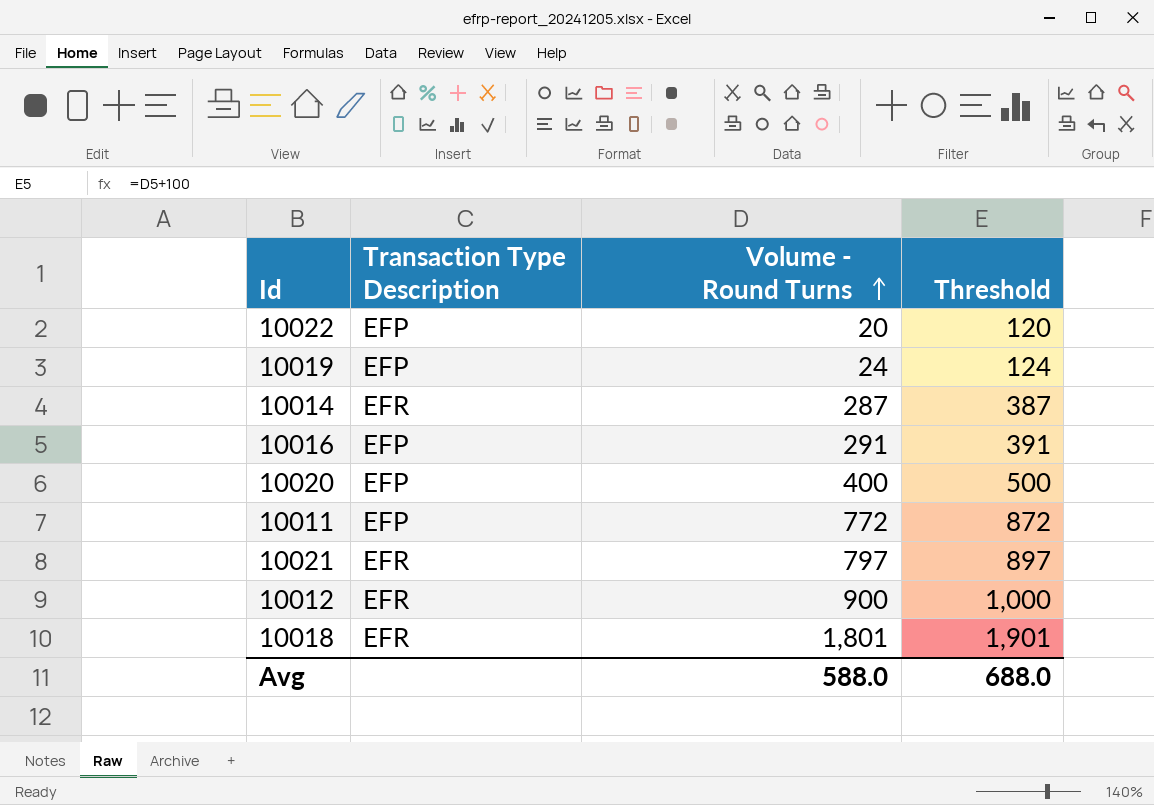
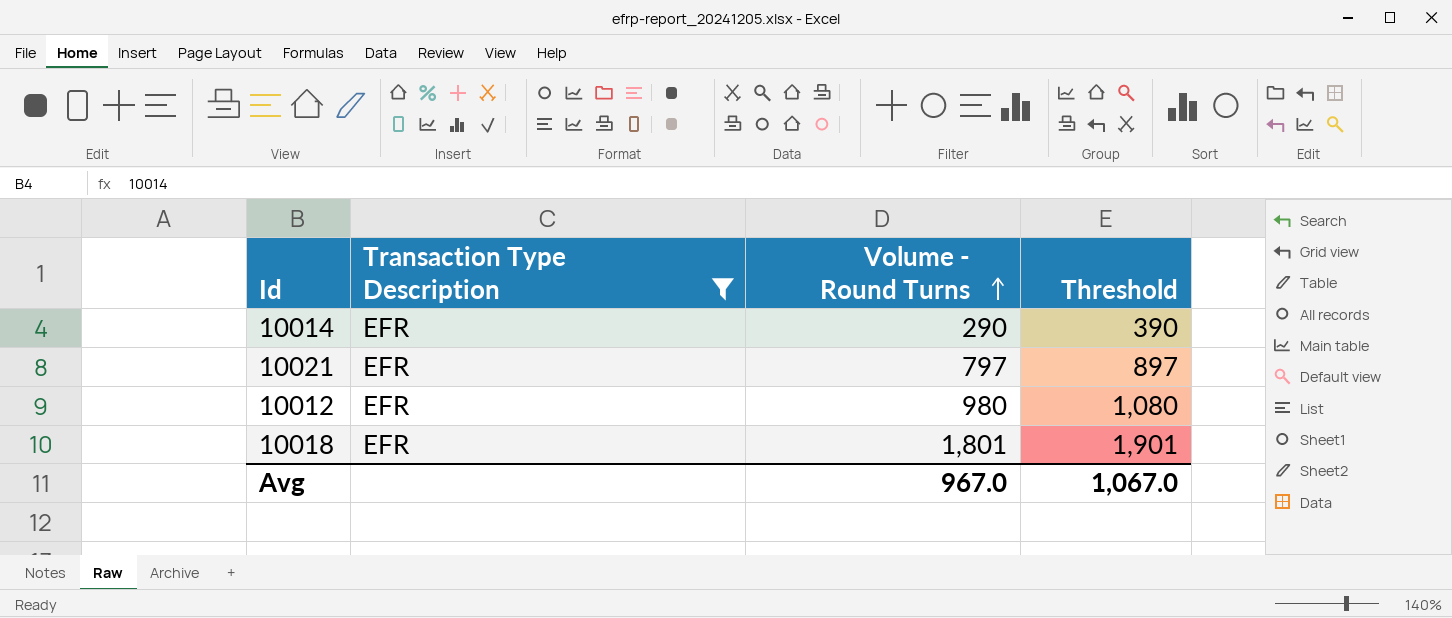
filter: none -> Transaction Type Description = EFR
10014 | Volume - Round Turns: 287 -> 290
10014 | Threshold: 387 -> 390
10012 | Volume - Round Turns: 900 -> 980
10012 | Threshold: 1,000 -> 1,080
Avg | Volume - Round Turns: 588.0 -> 967.0
Avg | Threshold: 688.0 -> 1,067.0

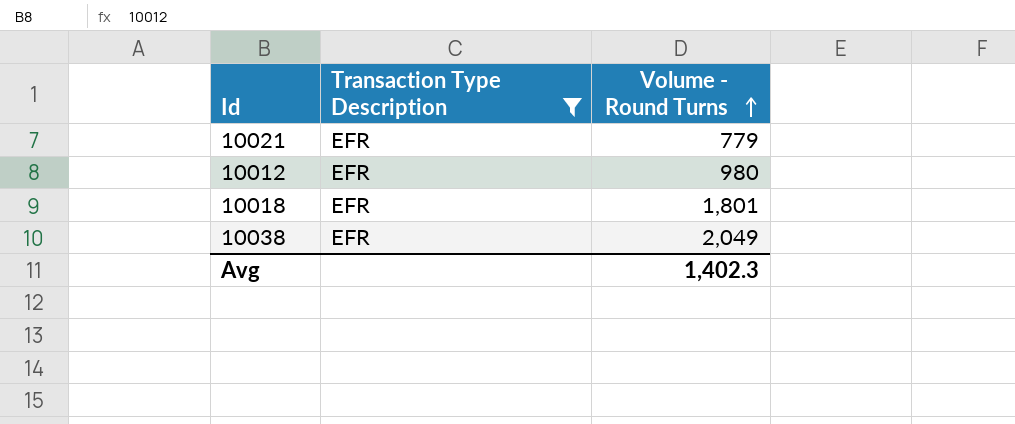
column Threshold | formula: [Volume - Round Turns] + 100 -> none
row 10014: EFR | 290 | 390 -> none
10021 | Volume - Round Turns: 797 -> 779
row 10038: none -> EFR | 2,049
Avg | Volume - Round Turns: 967.0 -> 1,402.3

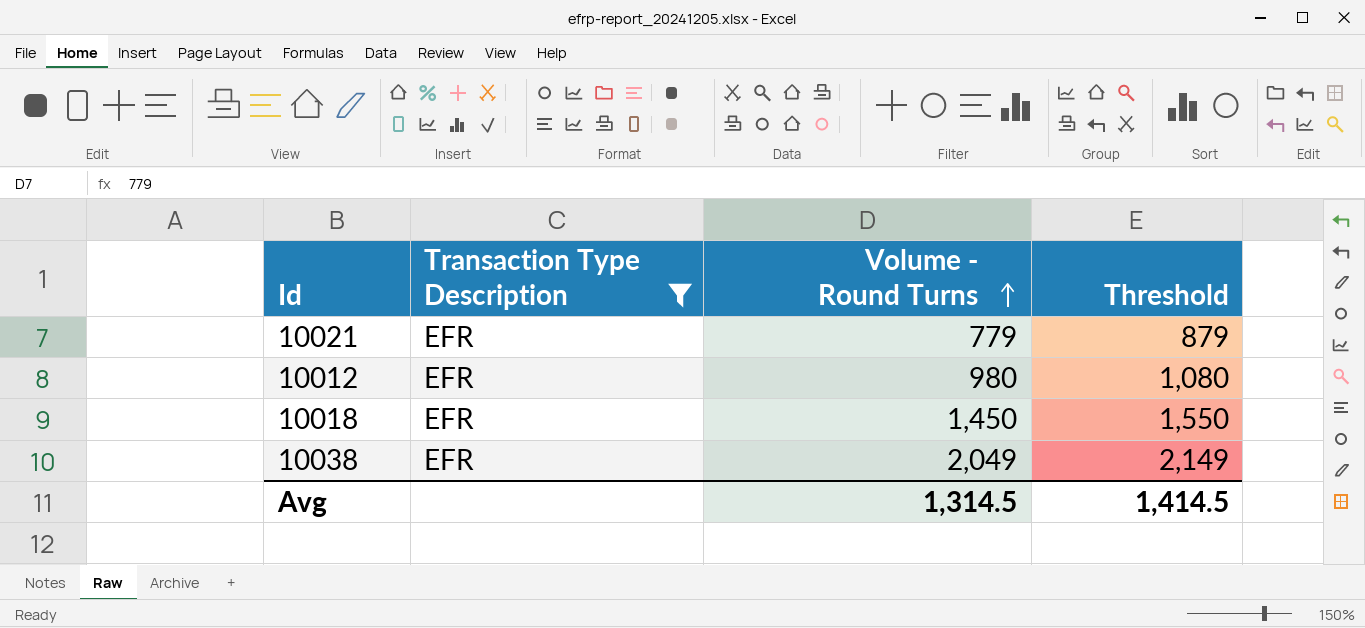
column Threshold | formula: none -> [Volume - Round Turns] + 100
10018 | Volume - Round Turns: 1,801 -> 1,450
Avg | Volume - Round Turns: 1,402.3 -> 1,314.5

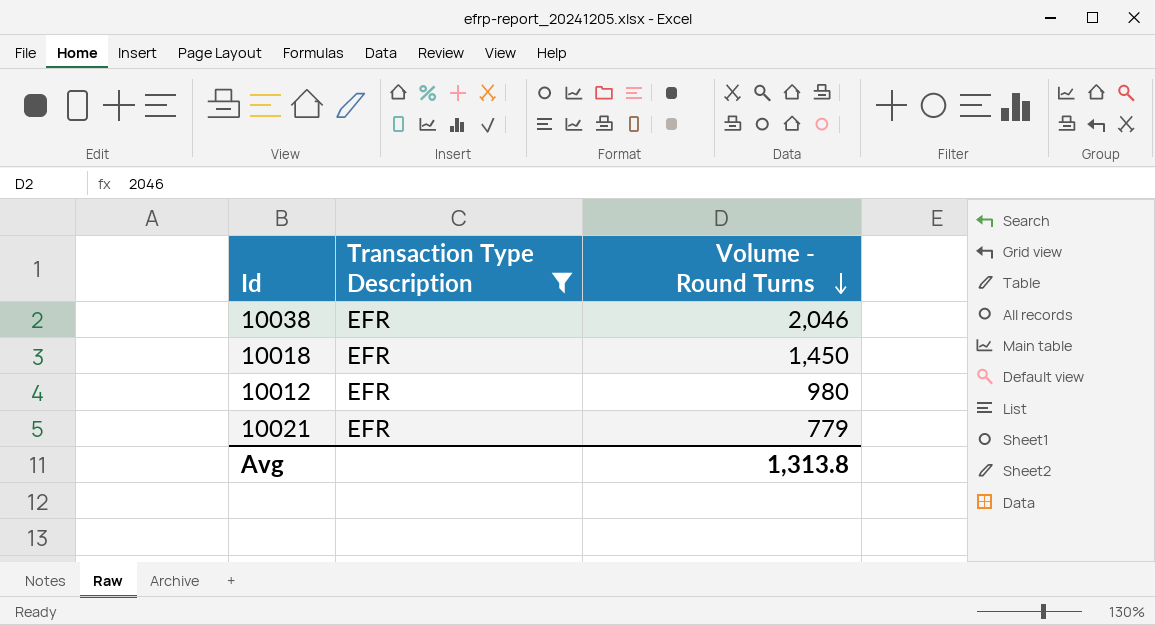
row order: Volume - Round Turns ascending -> Volume - Round Turns descending
column Threshold | formula: [Volume - Round Turns] + 100 -> none
10038 | Volume - Round Turns: 2,049 -> 2,046
Avg | Volume - Round Turns: 1,314.5 -> 1,313.8

